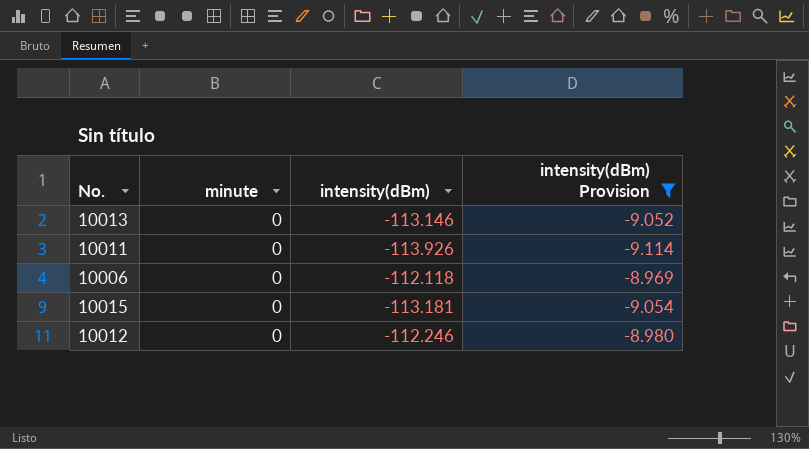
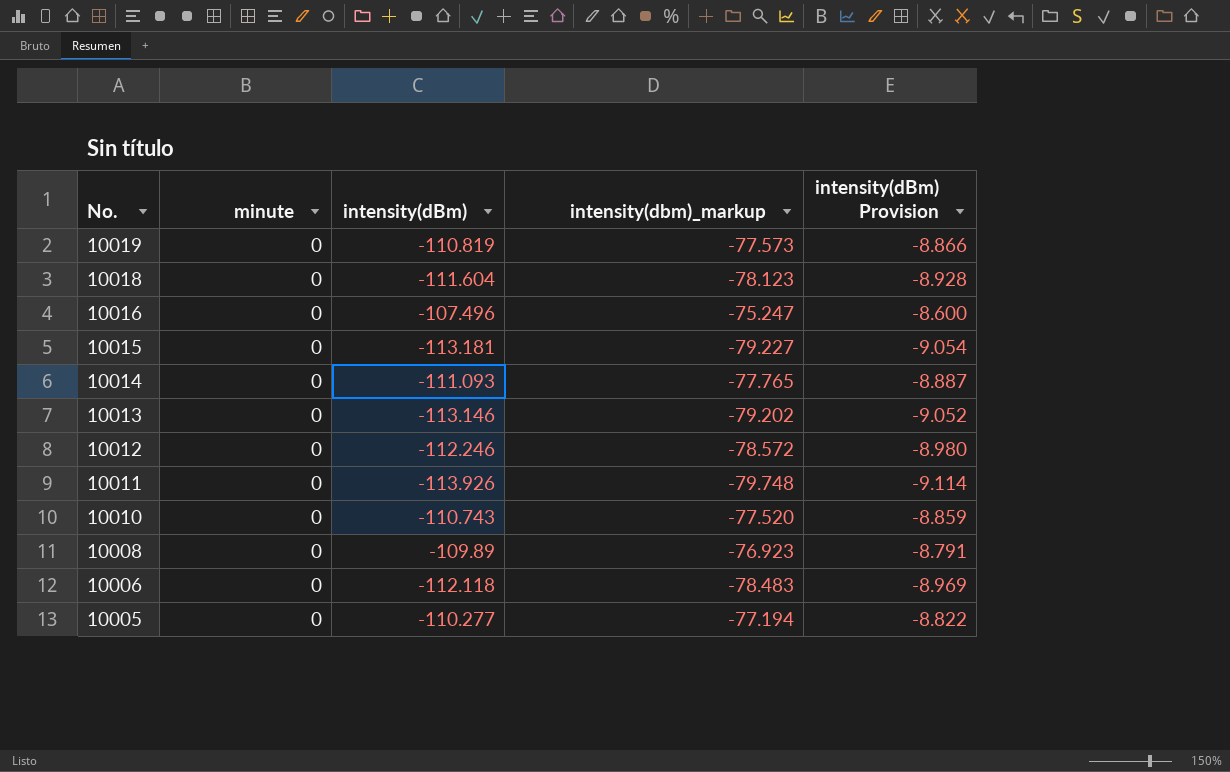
filter: intensity(dBm) Provision <= -8.969 -> none
row order: none -> No. descending
column intensity(dbm)_markup | formula: none -> [intensity(dBm)] * 0.7

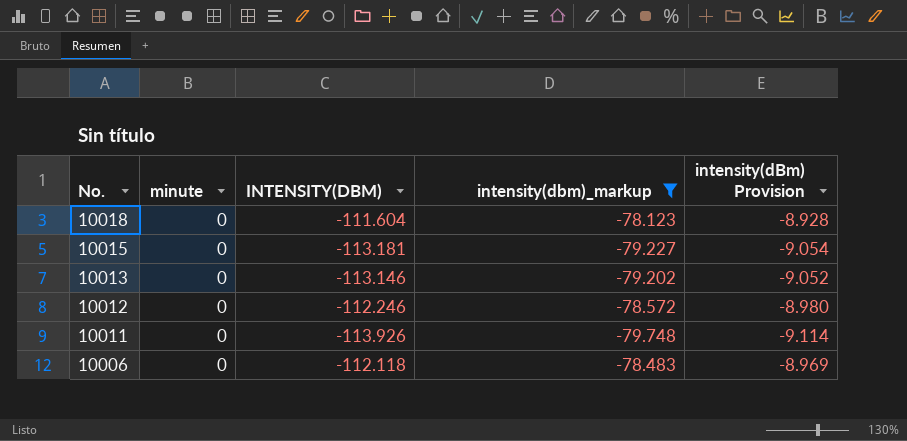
filter: none -> intensity(dbm)_markup <= -78.123
column name: intensity(dBm) -> INTENSITY(DBM)

